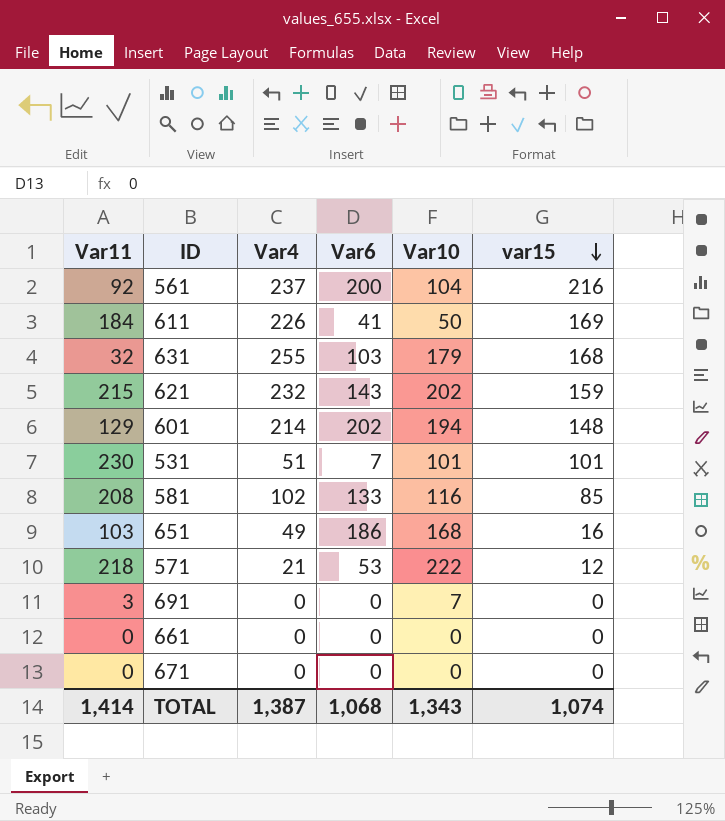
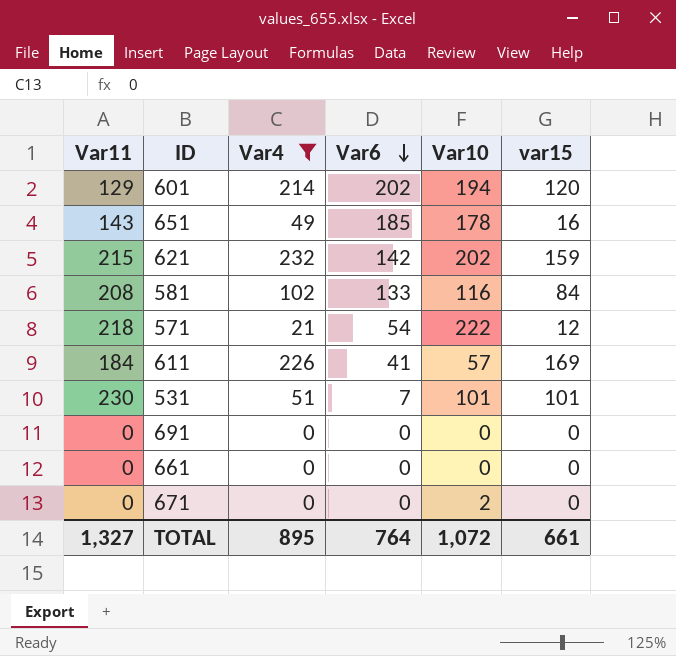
filter: none -> Var4 <= 232
row order: var15 descending -> Var6 descending
601 | var15: 148 -> 120
651 | Var11: 103 -> 143
651 | Var6: 186 -> 185
651 | Var10: 168 -> 178
621 | Var6: 143 -> 142
581 | var15: 85 -> 84
571 | Var6: 53 -> 54
611 | Var10: 50 -> 57
691 | Var11: 3 -> 0
691 | Var10: 7 -> 0
671 | Var10: 0 -> 2
TOTAL | Var11: 1,414 -> 1,327
TOTAL | Var4: 1,387 -> 895
TOTAL | Var6: 1,068 -> 764
TOTAL | Var10: 1,343 -> 1,072
TOTAL | var15: 1,074 -> 661

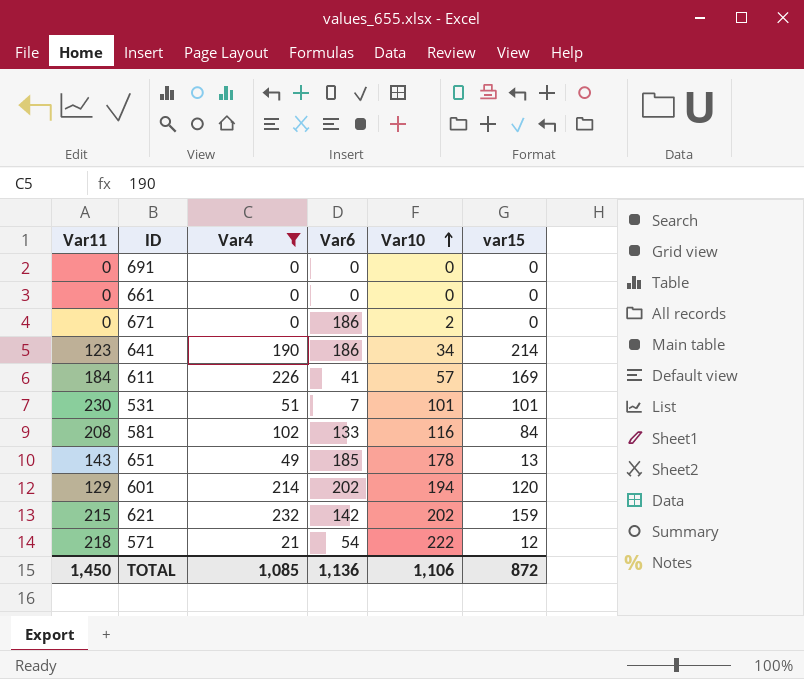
row order: Var6 descending -> Var10 ascending
671 | Var6: 0 -> 186
row 641: none -> 123 | 190 | 186 | 34 | 214
651 | var15: 16 -> 13
TOTAL | Var11: 1,327 -> 1,450
TOTAL | Var4: 895 -> 1,085
TOTAL | Var6: 764 -> 1,136
TOTAL | Var10: 1,072 -> 1,106
TOTAL | var15: 661 -> 872

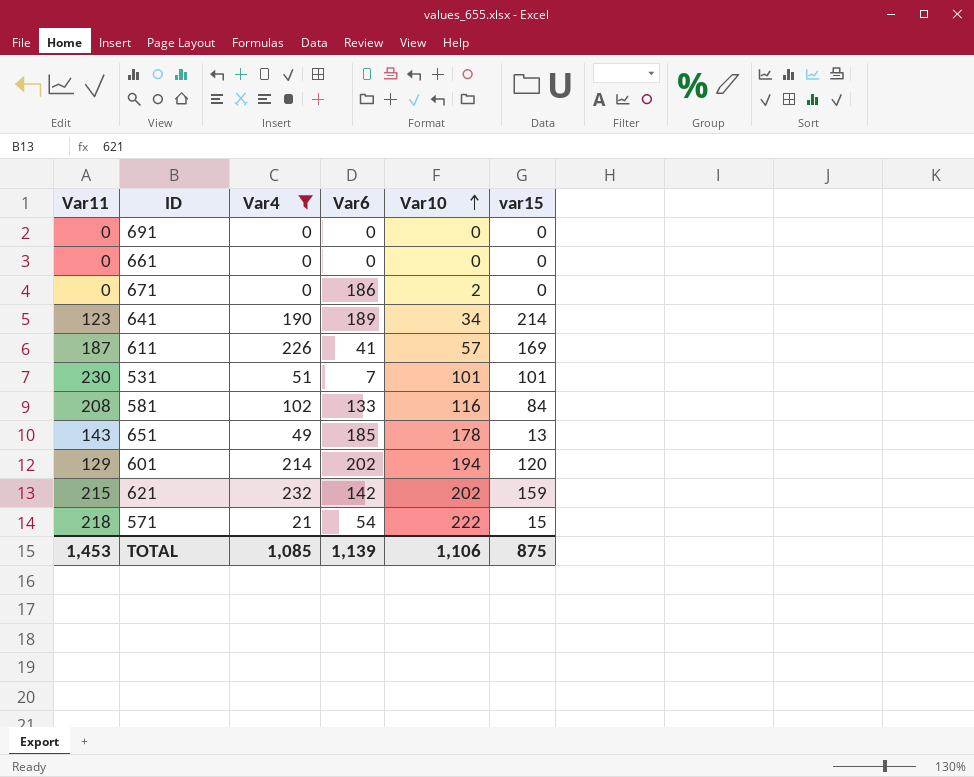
641 | Var6: 186 -> 189
611 | Var11: 184 -> 187
571 | var15: 12 -> 15
TOTAL | Var11: 1,450 -> 1,453
TOTAL | Var6: 1,136 -> 1,139
TOTAL | var15: 872 -> 875

